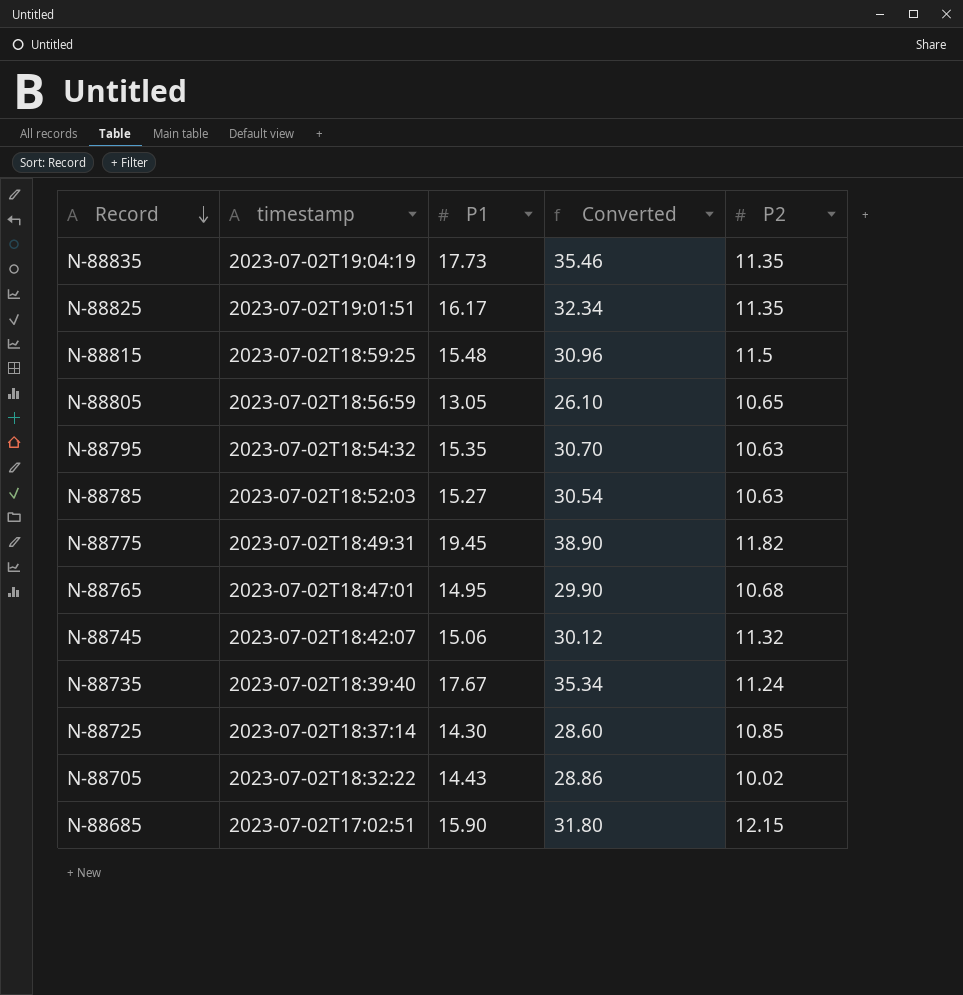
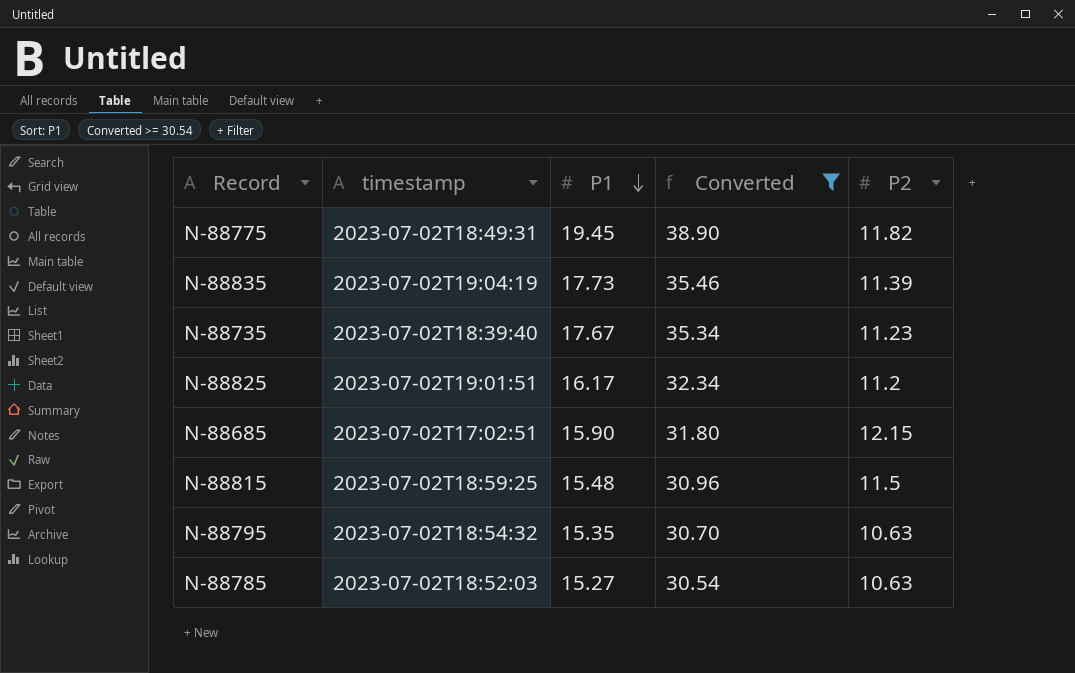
filter: none -> Converted >= 30.54
row order: Record descending -> P1 descending
N-88835 | P2: 11.35 -> 11.39
N-88735 | P2: 11.24 -> 11.23
N-88825 | P2: 11.35 -> 11.2

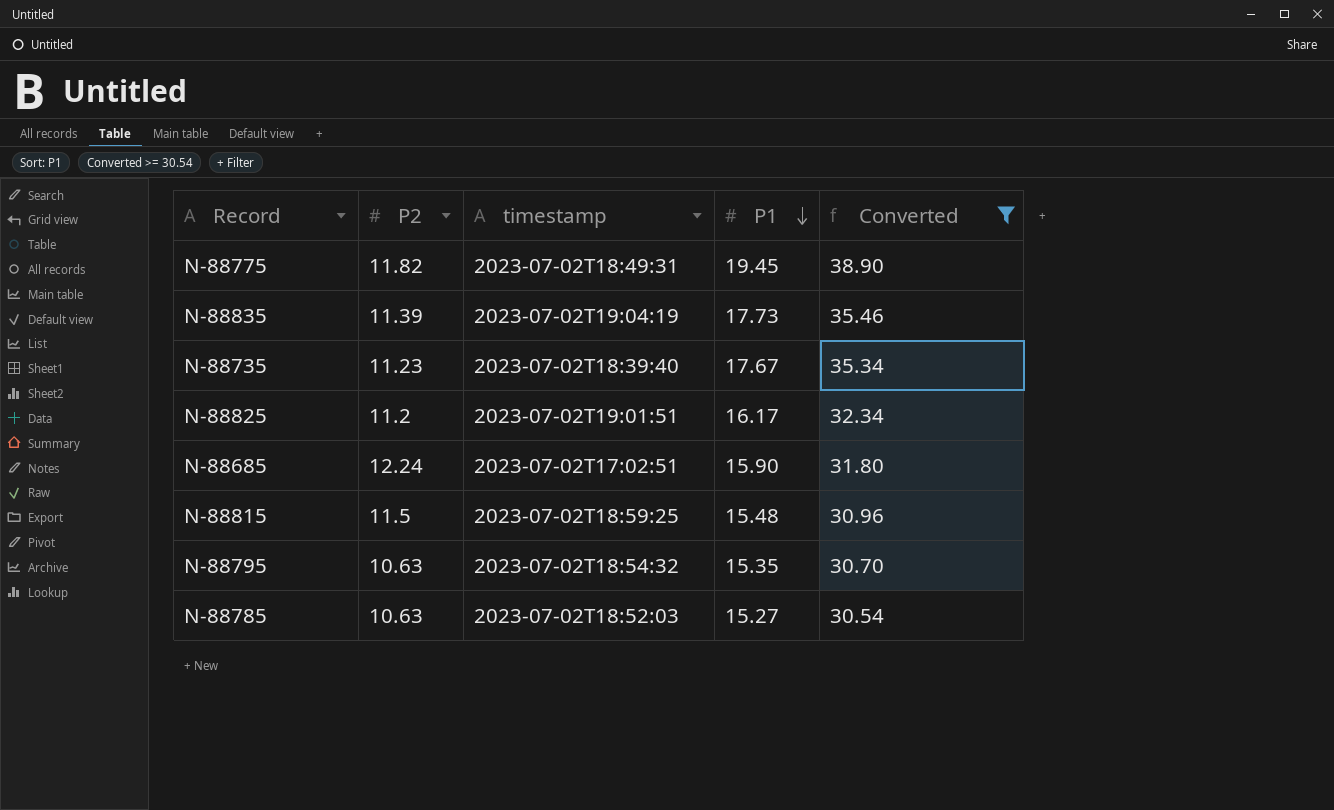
column P2 | position: 5 -> 2
N-88685 | P2: 12.15 -> 12.24

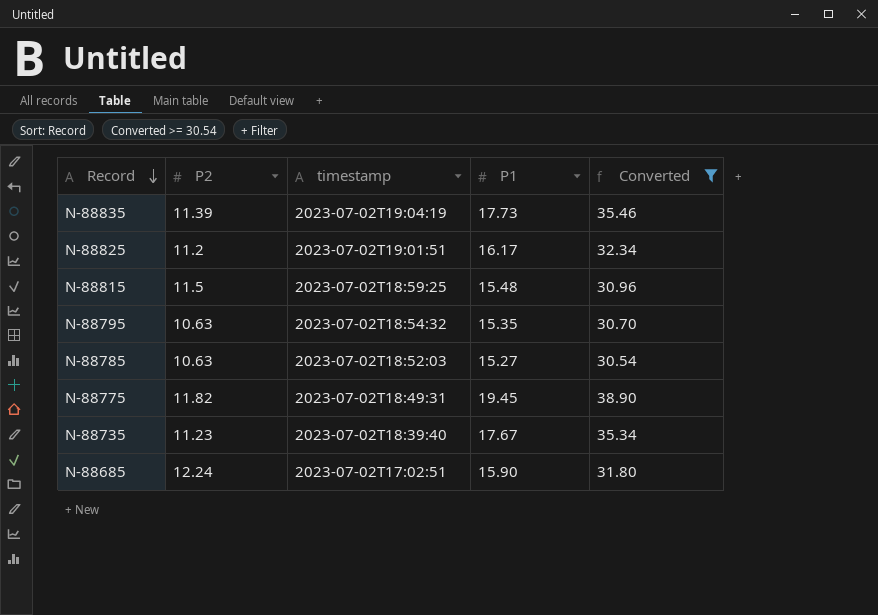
row order: P1 descending -> Record descending

